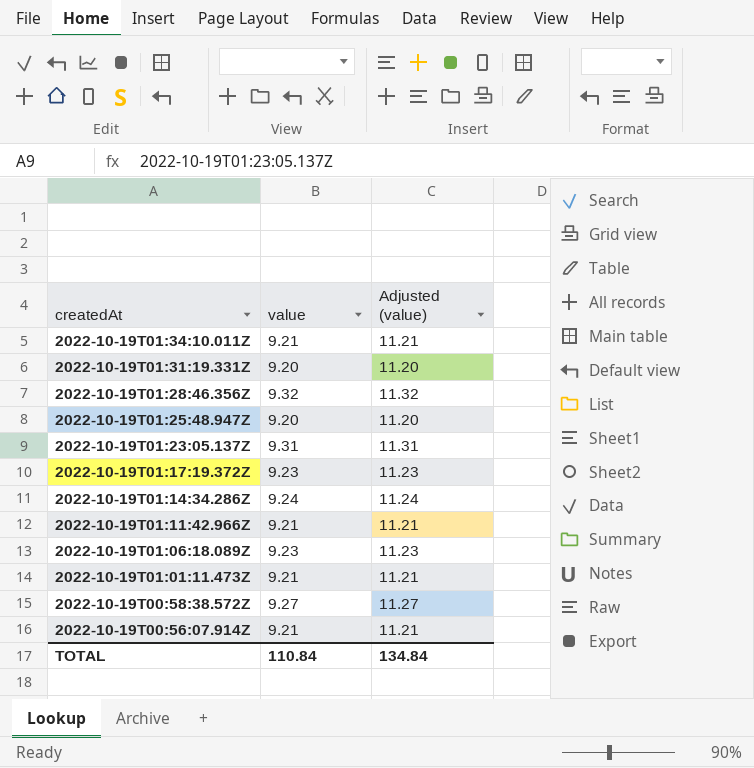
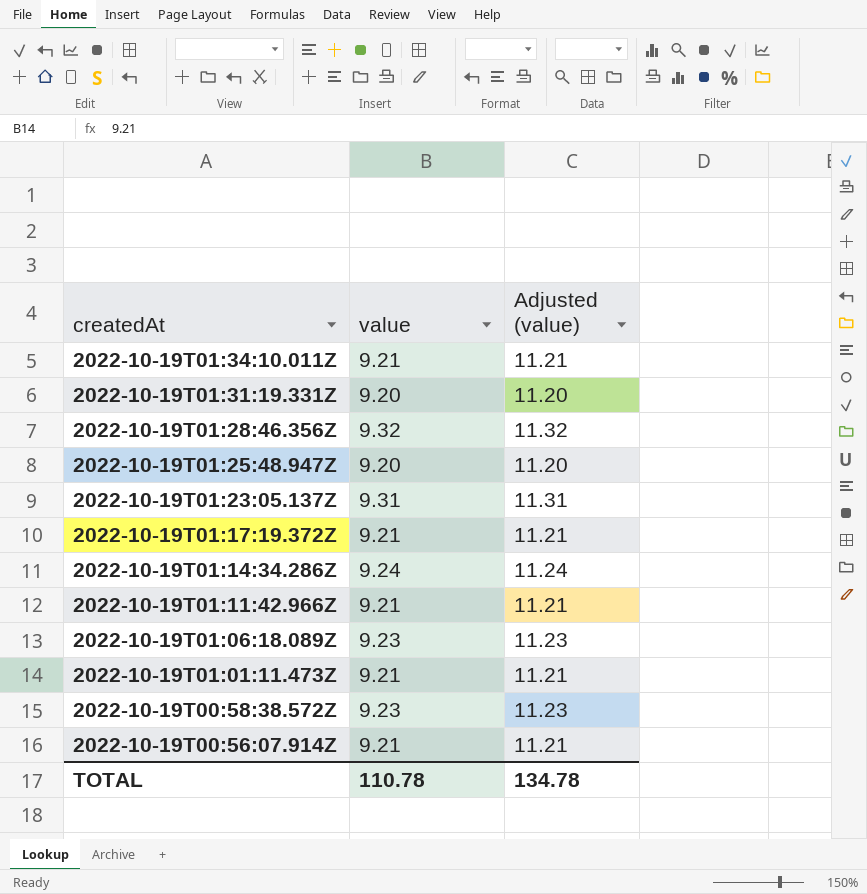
2022-10-19T01:17:19.372Z | value: 9.23 -> 9.21
2022-10-19T01:17:19.372Z | Adjusted (value): 11.23 -> 11.21
2022-10-19T00:58:38.572Z | value: 9.27 -> 9.23
2022-10-19T00:58:38.572Z | Adjusted (value): 11.27 -> 11.23
TOTAL | value: 110.84 -> 110.78
TOTAL | Adjusted (value): 134.84 -> 134.78

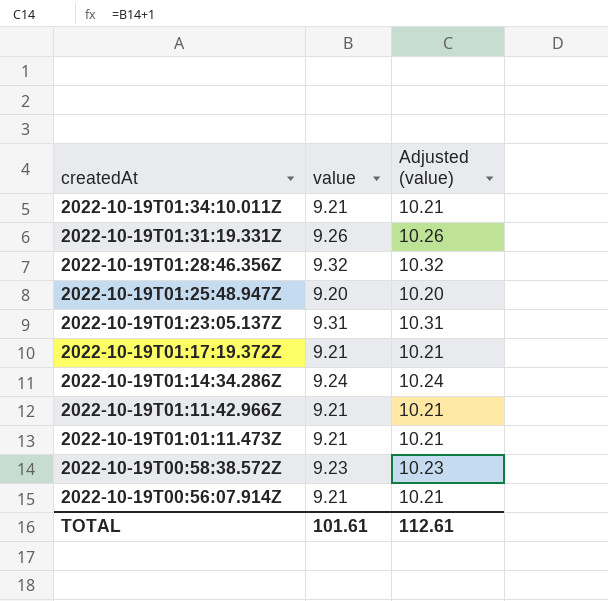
column Adjusted (value) | formula: [value] + 2 -> [value] + 1
row 2022-10-19T01:06:18.089Z: 9.23 | 11.23 -> none
2022-10-19T01:31:19.331Z | value: 9.20 -> 9.26
TOTAL | value: 110.78 -> 101.61
TOTAL | Adjusted (value): 134.78 -> 112.61

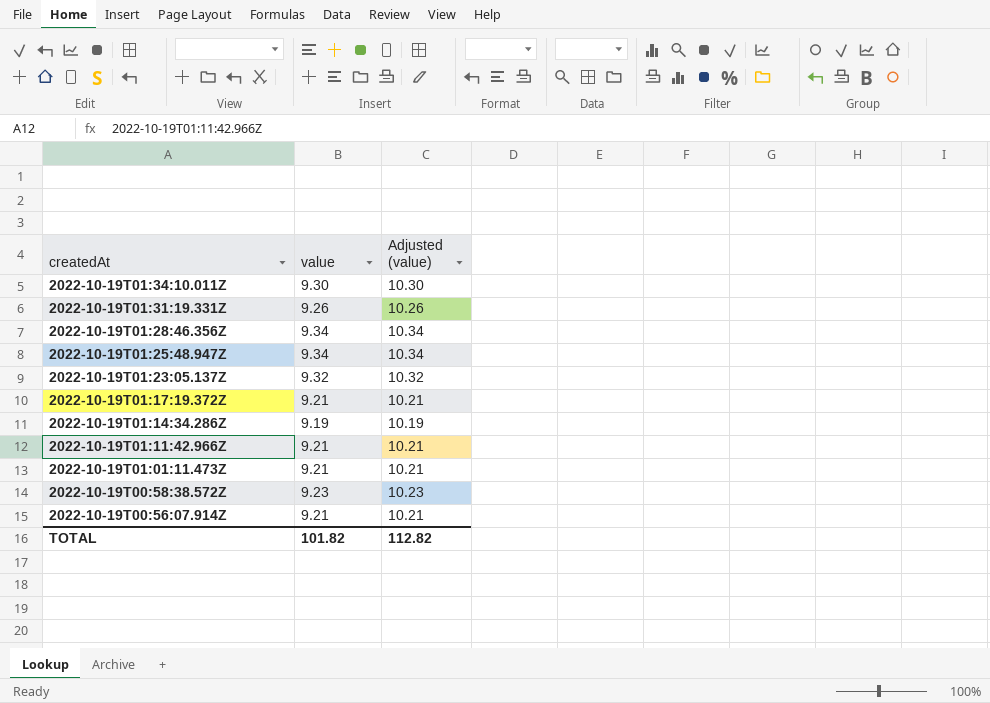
2022-10-19T01:34:10.011Z | value: 9.21 -> 9.30
2022-10-19T01:34:10.011Z | Adjusted (value): 10.21 -> 10.30
2022-10-19T01:28:46.356Z | value: 9.32 -> 9.34
2022-10-19T01:28:46.356Z | Adjusted (value): 10.32 -> 10.34
2022-10-19T01:25:48.947Z | value: 9.20 -> 9.34
2022-10-19T01:25:48.947Z | Adjusted (value): 10.20 -> 10.34
2022-10-19T01:23:05.137Z | value: 9.31 -> 9.32
2022-10-19T01:23:05.137Z | Adjusted (value): 10.31 -> 10.32
2022-10-19T01:14:34.286Z | value: 9.24 -> 9.19
2022-10-19T01:14:34.286Z | Adjusted (value): 10.24 -> 10.19
TOTAL | value: 101.61 -> 101.82
TOTAL | Adjusted (value): 112.61 -> 112.82

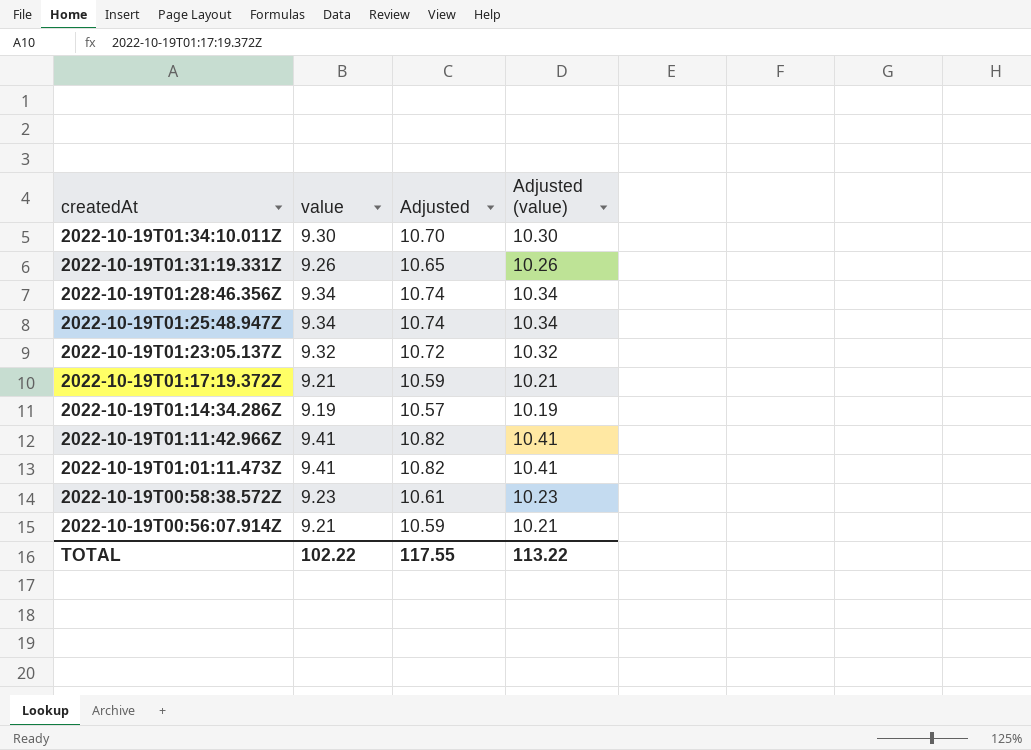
column Adjusted | formula: none -> [value] * 1.15
2022-10-19T01:11:42.966Z | value: 9.21 -> 9.41
2022-10-19T01:11:42.966Z | Adjusted (value): 10.21 -> 10.41
2022-10-19T01:01:11.473Z | value: 9.21 -> 9.41
2022-10-19T01:01:11.473Z | Adjusted (value): 10.21 -> 10.41
TOTAL | value: 101.82 -> 102.22
TOTAL | Adjusted (value): 112.82 -> 113.22

